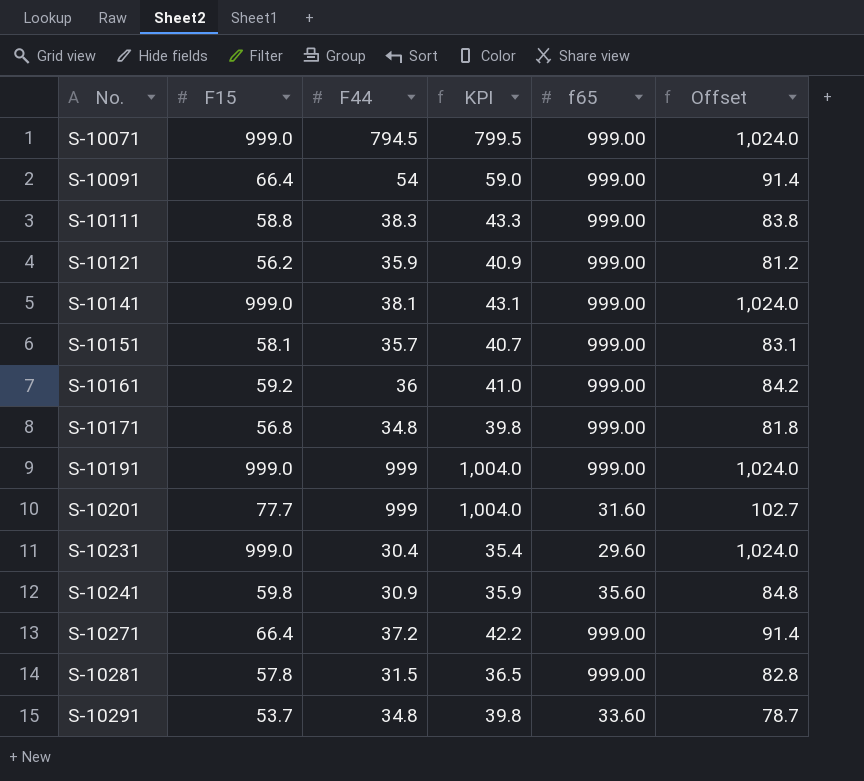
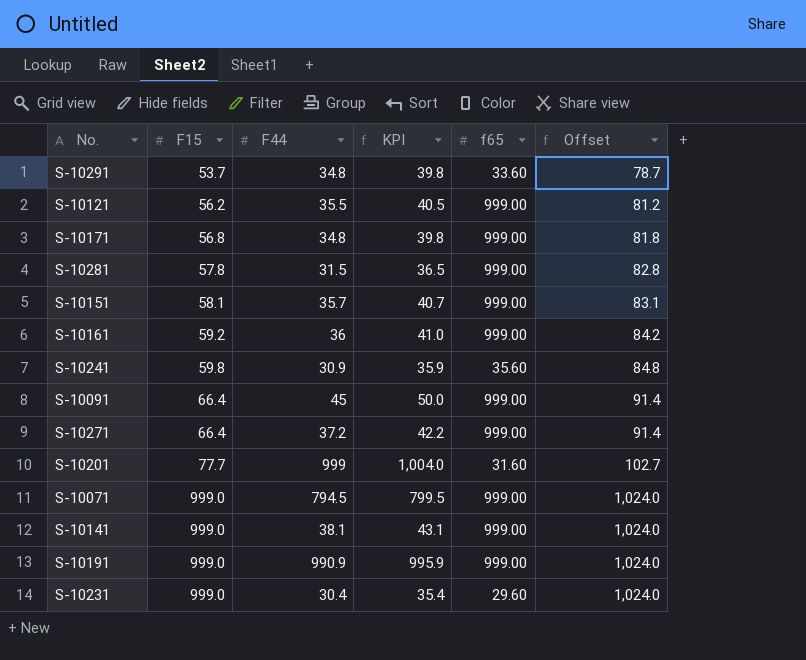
row order: No. ascending -> F15 ascending
row S-10111: 58.8 | 38.3 | 43.3 | 999.00 | 83.8 -> none
S-10121 | F44: 35.9 -> 35.5
S-10121 | KPI: 40.9 -> 40.5
S-10091 | F44: 54 -> 45
S-10091 | KPI: 59.0 -> 50.0
S-10191 | F44: 999 -> 990.9
S-10191 | KPI: 1,004.0 -> 995.9

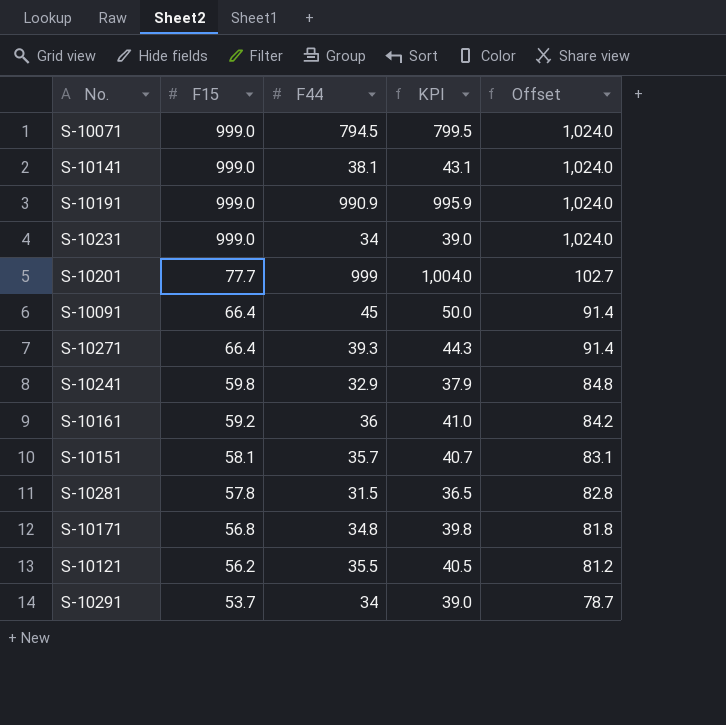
row order: F15 ascending -> F15 descending
column f65 | position: 5 -> none
S-10231 | F44: 30.4 -> 34
S-10231 | KPI: 35.4 -> 39.0
S-10271 | F44: 37.2 -> 39.3
S-10271 | KPI: 42.2 -> 44.3
S-10241 | F44: 30.9 -> 32.9
S-10241 | KPI: 35.9 -> 37.9
S-10291 | F44: 34.8 -> 34
S-10291 | KPI: 39.8 -> 39.0

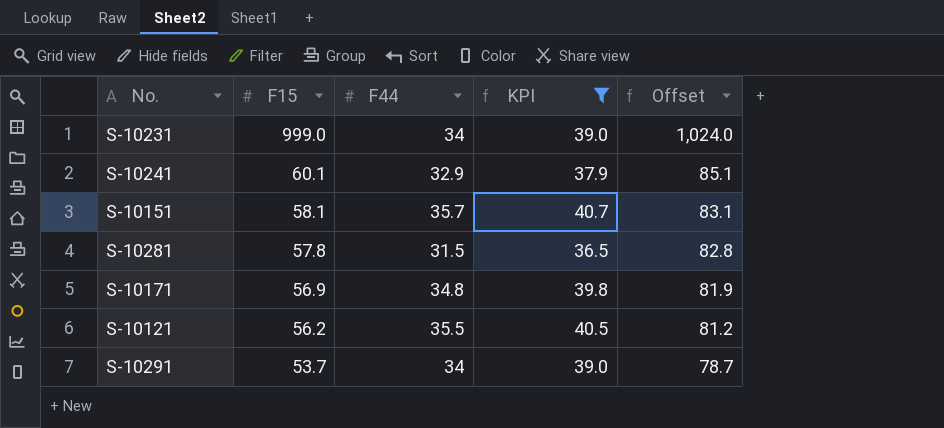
filter: none -> KPI <= 40.7
S-10241 | F15: 59.8 -> 60.1
S-10241 | Offset: 84.8 -> 85.1
S-10171 | F15: 56.8 -> 56.9
S-10171 | Offset: 81.8 -> 81.9

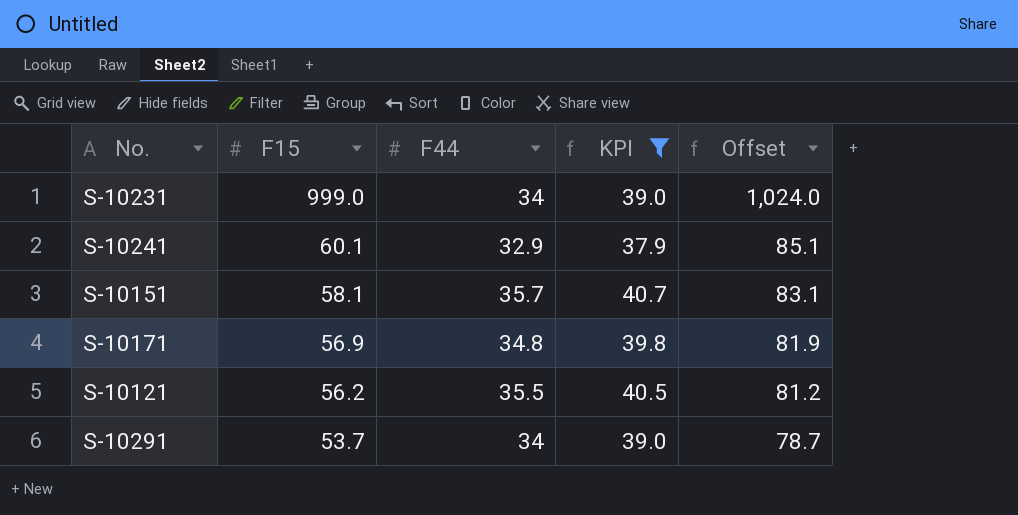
row S-10281: 57.8 | 31.5 | 36.5 | 82.8 -> none

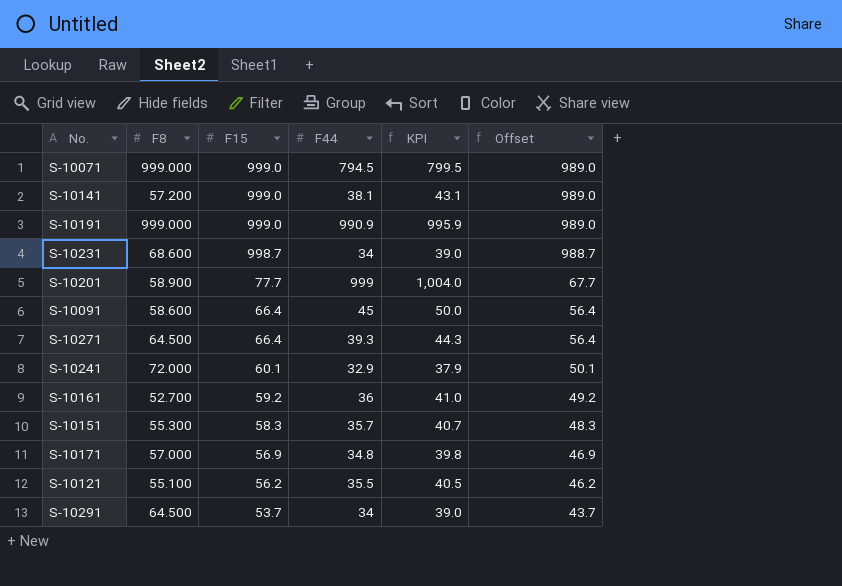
filter: KPI <= 40.7 -> none
column F8 | position: none -> 2
column Offset | formula: [F15] + 25 -> [F15] - 10
S-10231 | F15: 999.0 -> 998.7
S-10151 | F15: 58.1 -> 58.3

